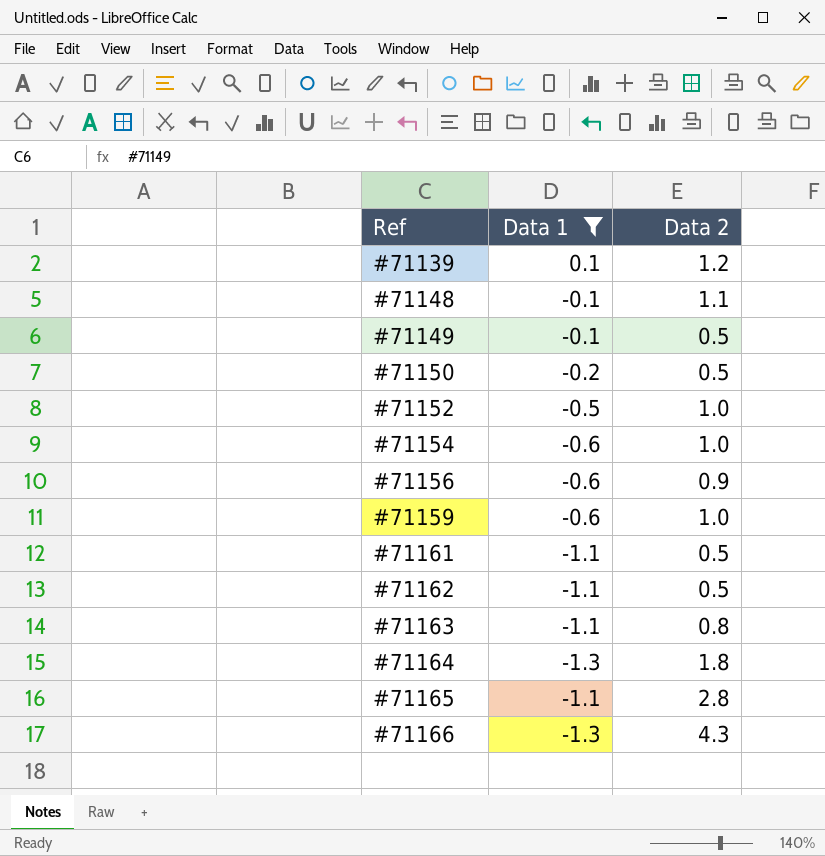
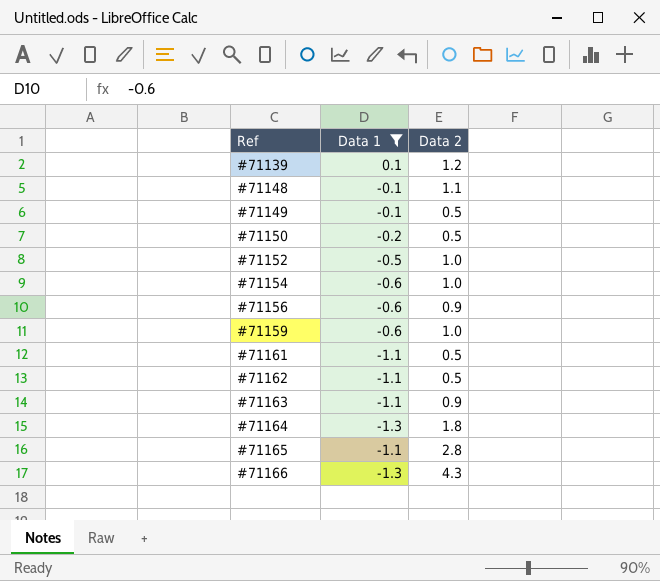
#71163 | Data 2: 0.8 -> 0.9

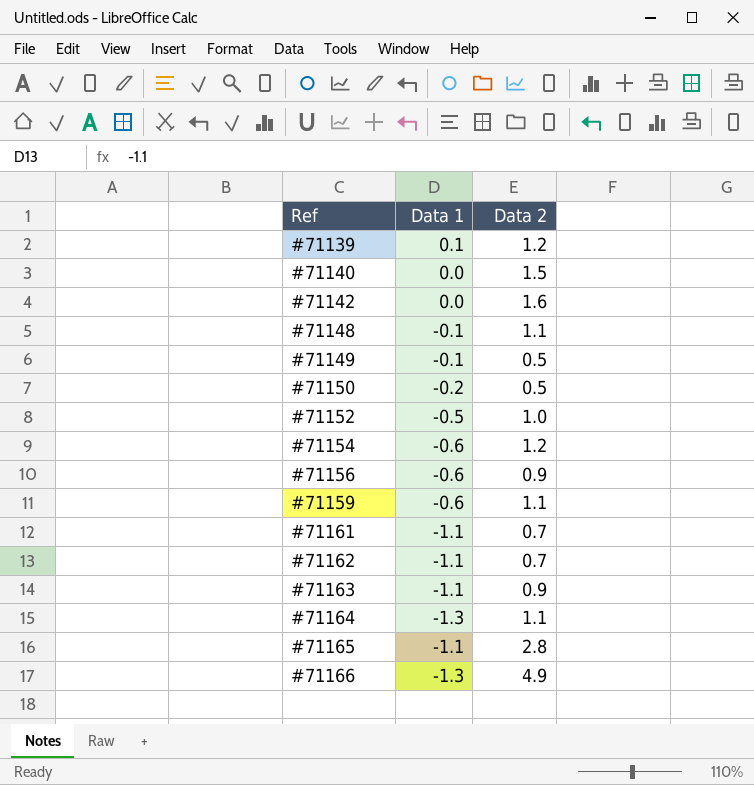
filter: Data 1 != 0.0 -> none
#71154 | Data 2: 1.0 -> 1.2
#71159 | Data 2: 1.0 -> 1.1
#71161 | Data 2: 0.5 -> 0.7
#71162 | Data 2: 0.5 -> 0.7
#71164 | Data 2: 1.8 -> 1.1
#71166 | Data 2: 4.3 -> 4.9

